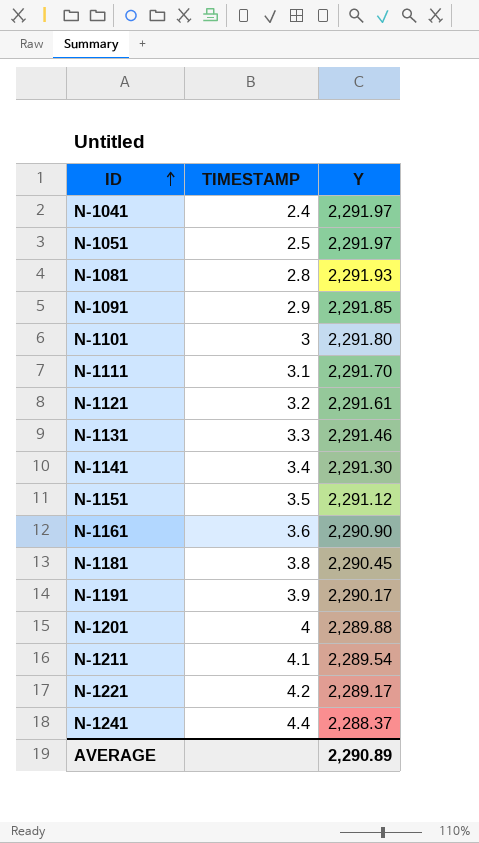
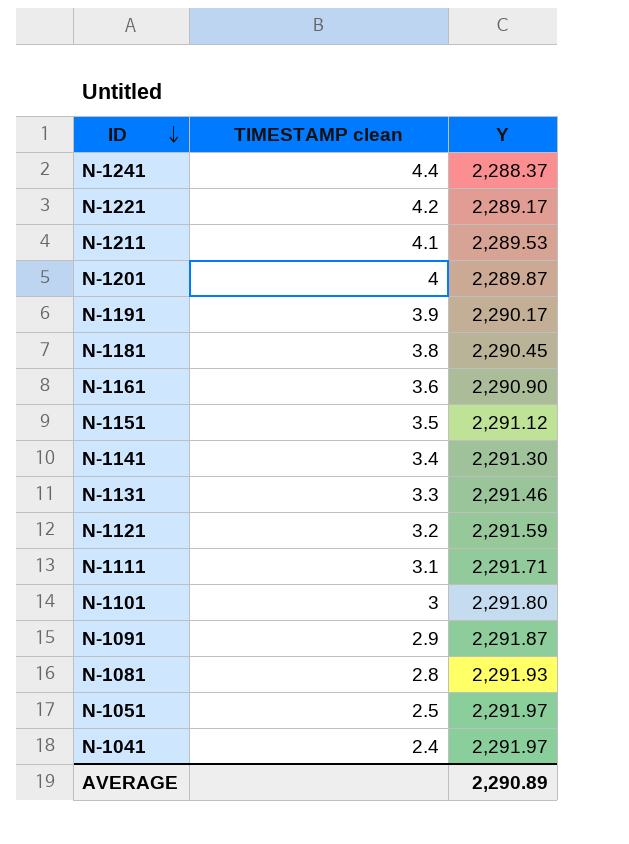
row order: ID ascending -> ID descending
column name: TIMESTAMP -> TIMESTAMP clean
N-1211 | Y: 2,289.54 -> 2,289.53
N-1201 | Y: 2,289.88 -> 2,289.87
N-1121 | Y: 2,291.61 -> 2,291.59
N-1111 | Y: 2,291.70 -> 2,291.71
N-1091 | Y: 2,291.85 -> 2,291.87

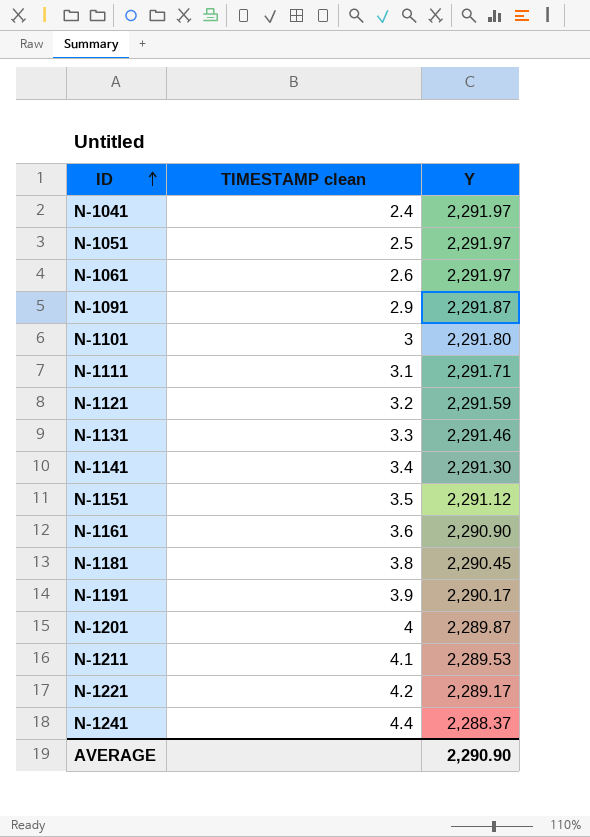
row order: ID descending -> ID ascending
row N-1081: 2.8 | 2,291.93 -> none
row N-1061: none -> 2.6 | 2,291.97
AVERAGE | Y: 2,290.89 -> 2,290.90

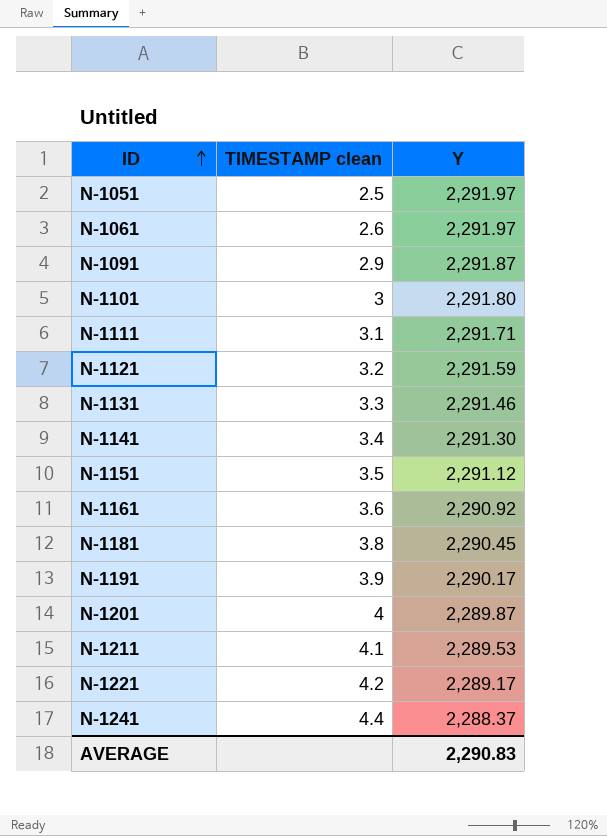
row N-1041: 2.4 | 2,291.97 -> none
N-1161 | Y: 2,290.90 -> 2,290.92
AVERAGE | Y: 2,290.90 -> 2,290.83

